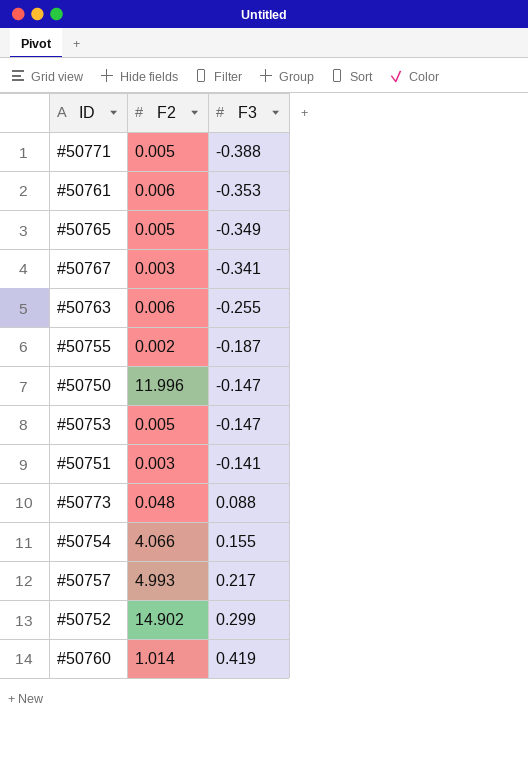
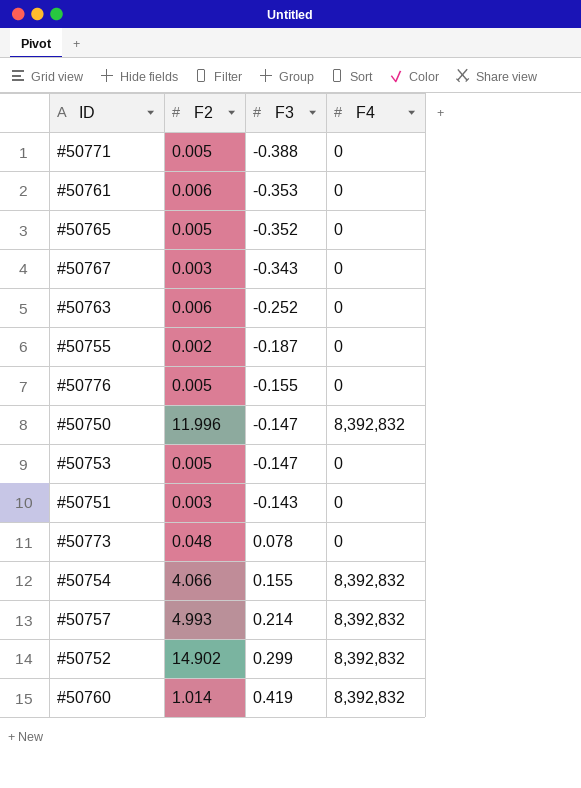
column F4 | position: none -> 4
#50765 | F3: -0.349 -> -0.352
#50767 | F3: -0.341 -> -0.343
#50763 | F3: -0.255 -> -0.252
row #50776: none -> 0.005 | -0.155 | 0
#50751 | F3: -0.141 -> -0.143
#50773 | F3: 0.088 -> 0.078
#50757 | F3: 0.217 -> 0.214

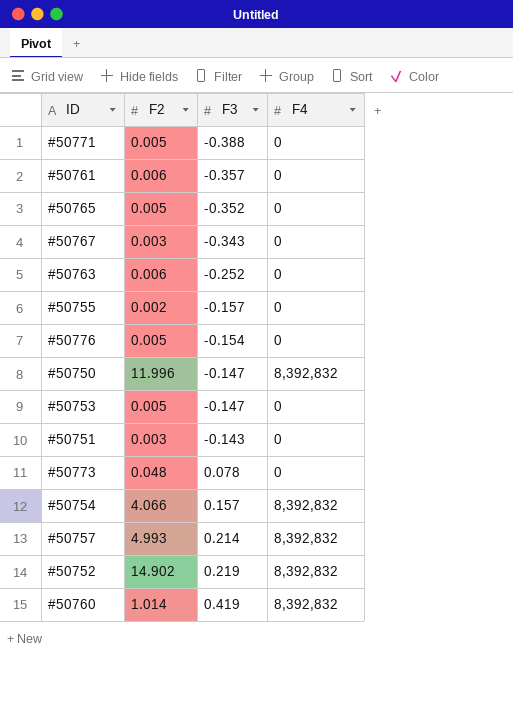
#50761 | F3: -0.353 -> -0.357
#50755 | F3: -0.187 -> -0.157
#50776 | F3: -0.155 -> -0.154
#50754 | F3: 0.155 -> 0.157
#50752 | F3: 0.299 -> 0.219

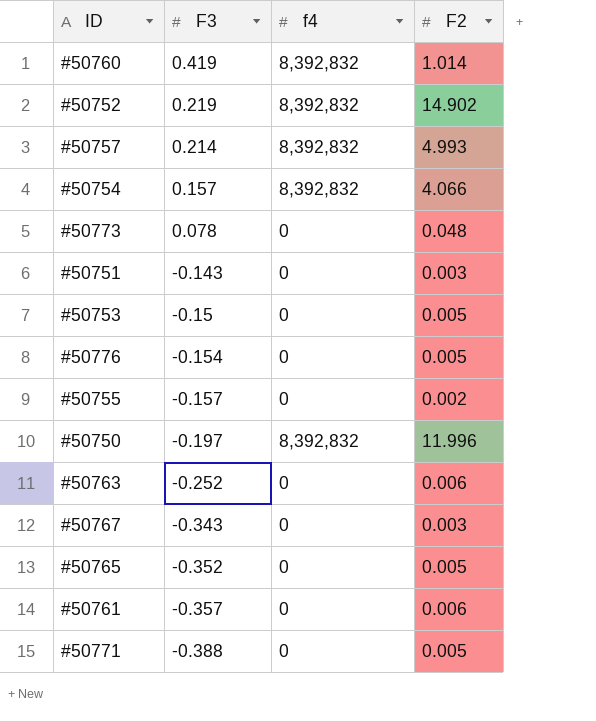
row order: F3 ascending -> F3 descending
column name: F4 -> f4
column F2 | position: 2 -> 4
#50753 | F3: -0.147 -> -0.15
#50750 | F3: -0.147 -> -0.197

